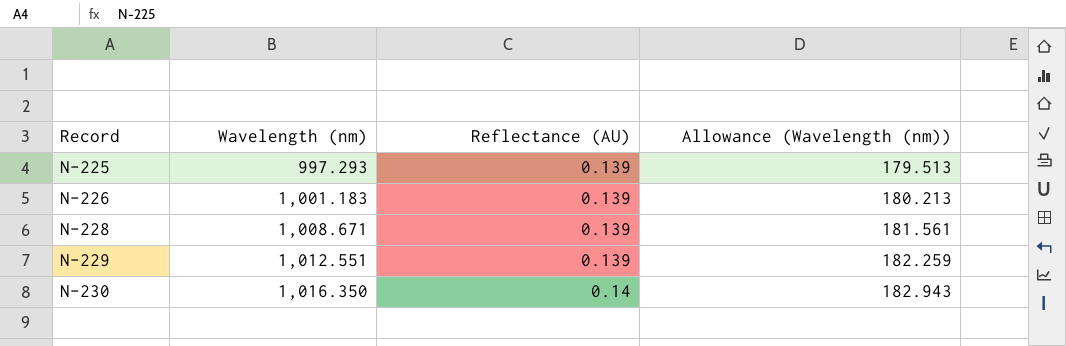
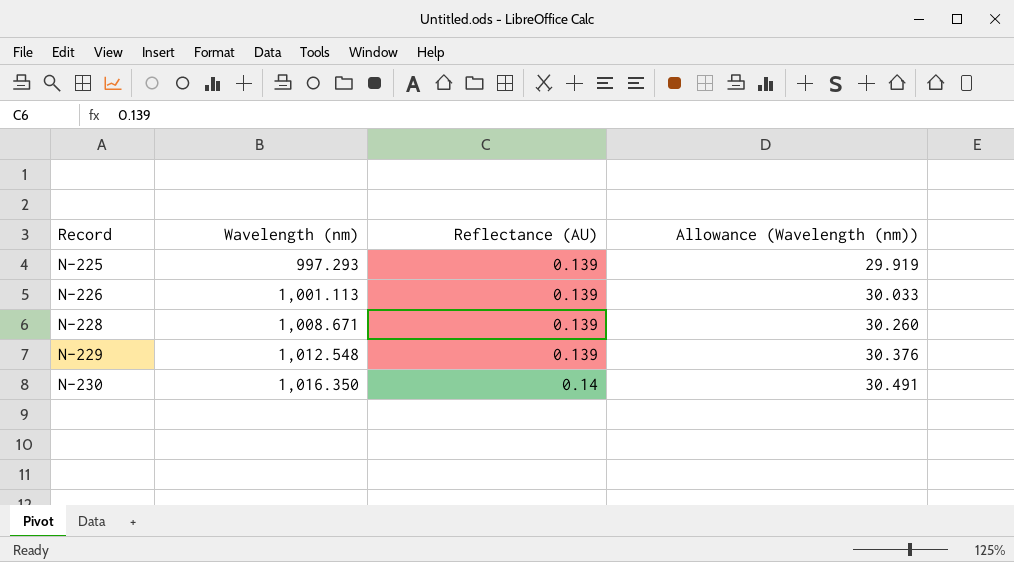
column Allowance (Wavelength (nm)) | formula: [Wavelength (nm)] * 0.18 -> [Wavelength (nm)] * 0.03
N-226 | Wavelength (nm): 1,001.183 -> 1,001.113
N-229 | Wavelength (nm): 1,012.551 -> 1,012.548

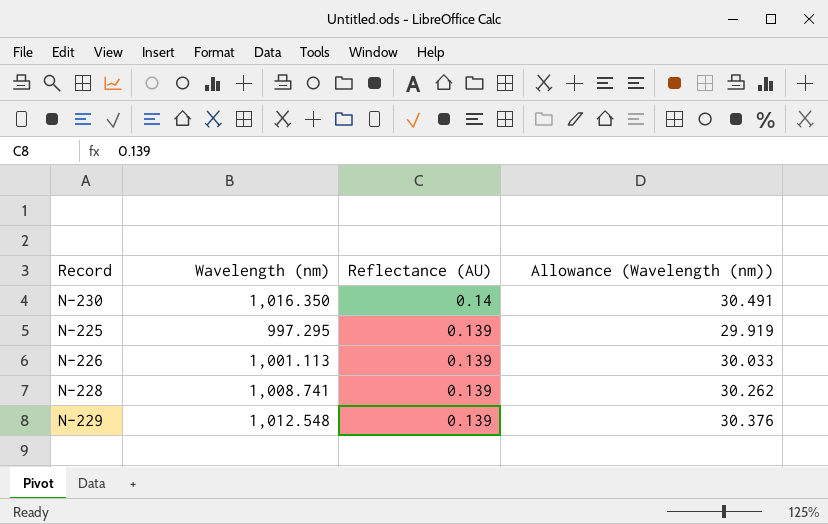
row order: Record ascending -> Reflectance (AU) descending
N-225 | Wavelength (nm): 997.293 -> 997.295
N-228 | Wavelength (nm): 1,008.671 -> 1,008.741
N-228 | Allowance (Wavelength (nm)): 30.260 -> 30.262

